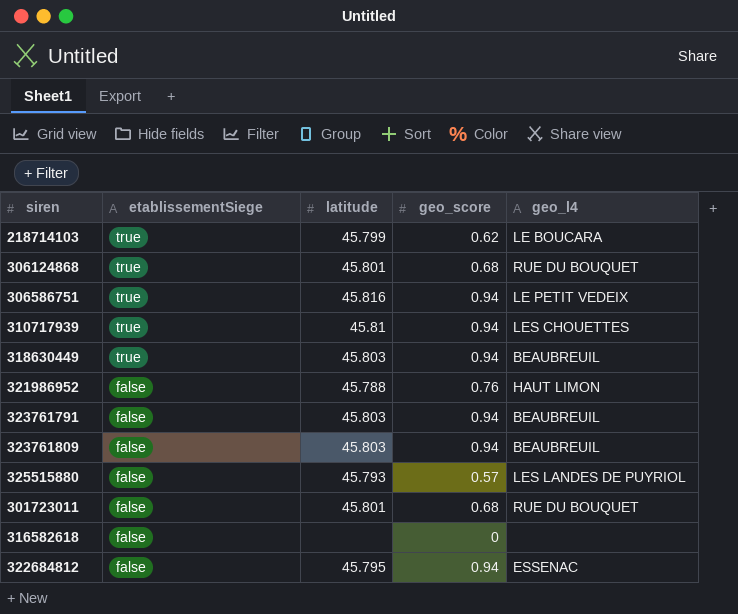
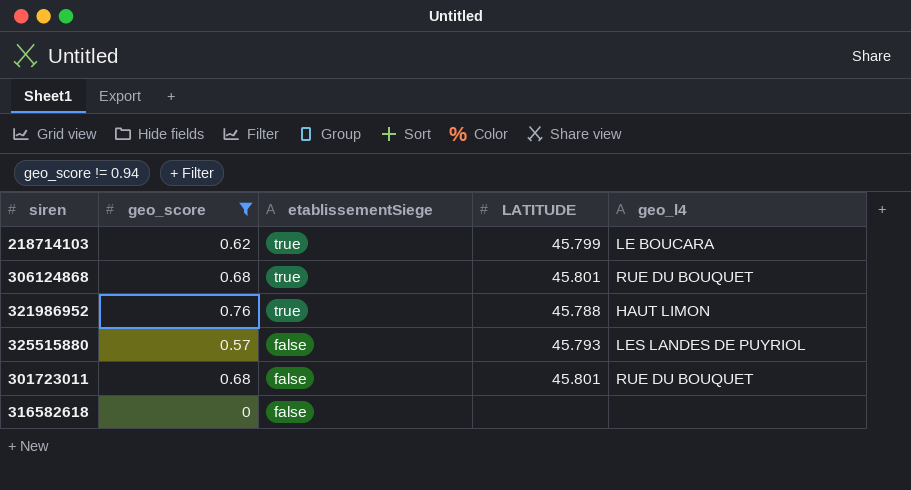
filter: none -> geo_score != 0.94
column geo_score | position: 4 -> 2
column name: latitude -> LATITUDE
321986952 | etablissementSiege: false -> true

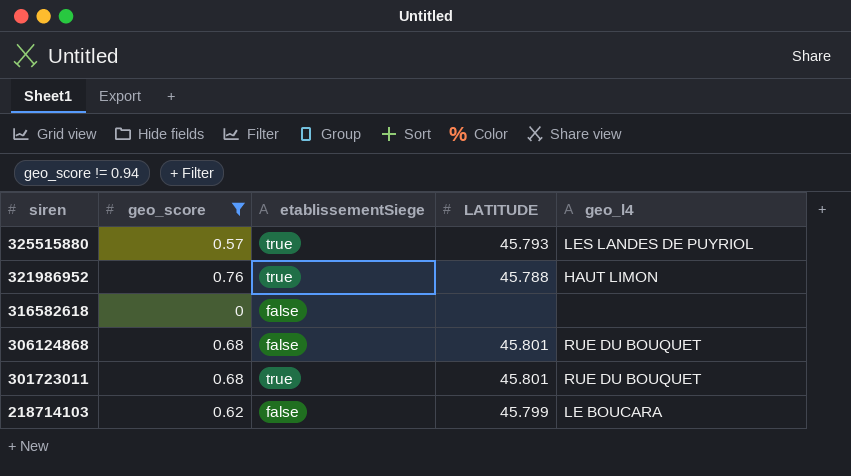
row order: etablissementSiege descending -> siren descending
325515880 | etablissementSiege: false -> true
306124868 | etablissementSiege: true -> false
301723011 | etablissementSiege: false -> true
218714103 | etablissementSiege: true -> false

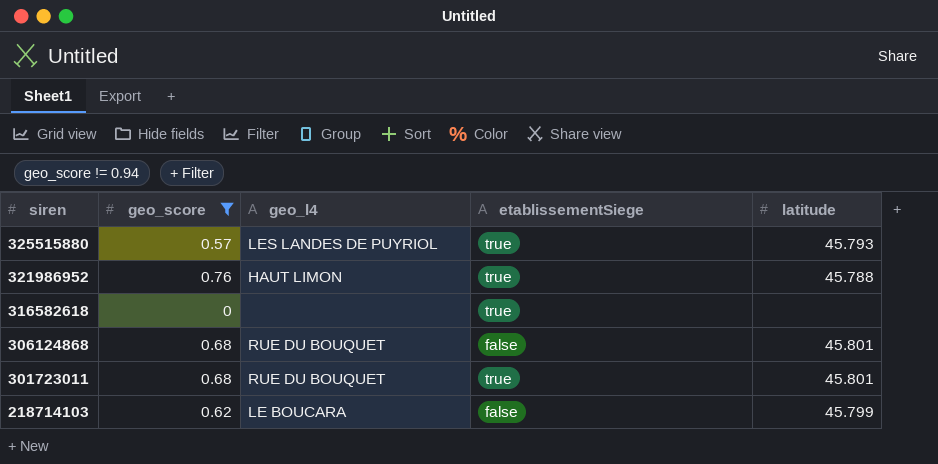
column geo_l4 | position: 5 -> 3
column name: LATITUDE -> latitude
316582618 | etablissementSiege: false -> true

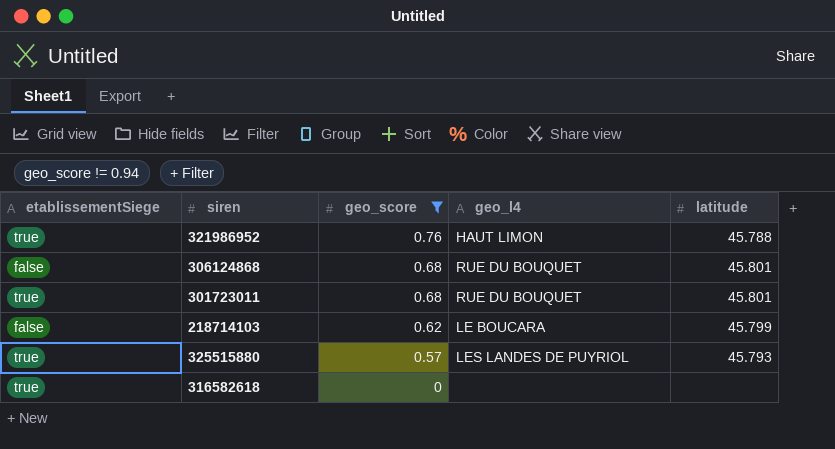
row order: siren descending -> geo_score descending
column etablissementSiege | position: 4 -> 1

